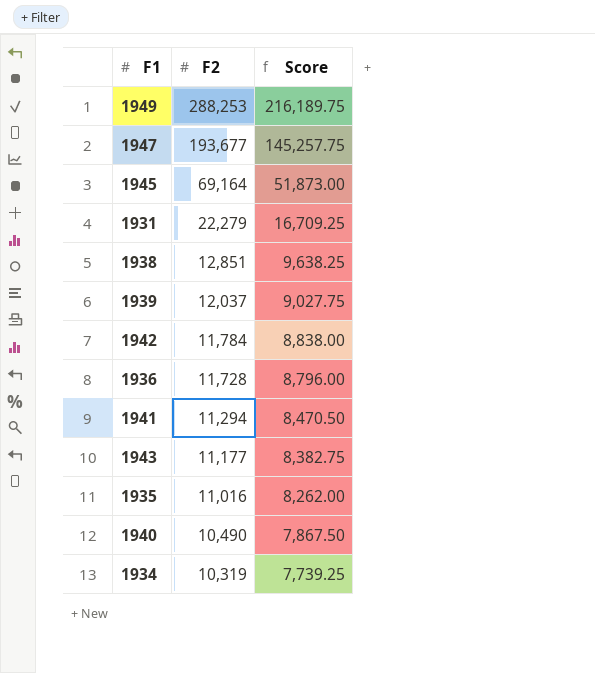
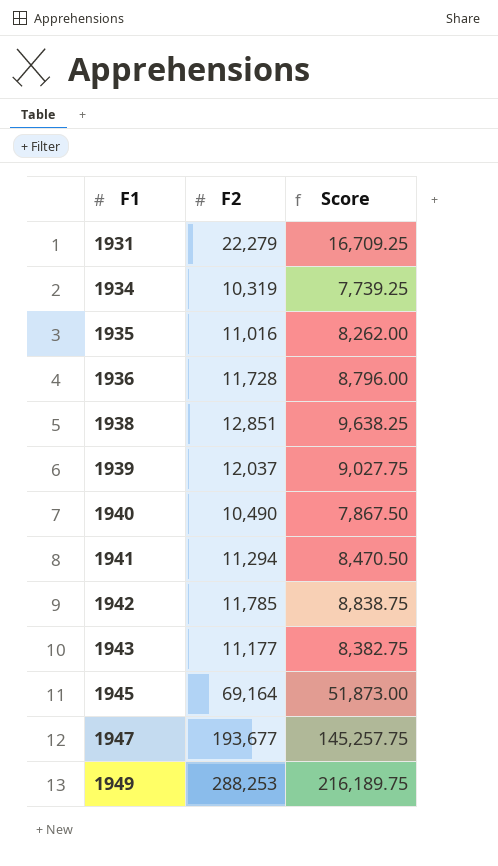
row order: F2 descending -> F1 ascending
1942 | F2: 11,784 -> 11,785
1942 | Score: 8,838.00 -> 8,838.75

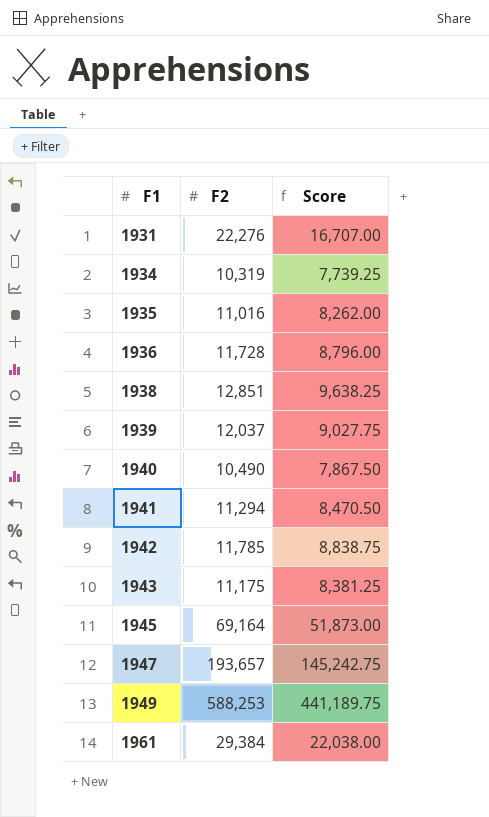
1931 | F2: 22,279 -> 22,276
1931 | Score: 16,709.25 -> 16,707.00
1943 | F2: 11,177 -> 11,175
1943 | Score: 8,382.75 -> 8,381.25
1947 | F2: 193,677 -> 193,657
1947 | Score: 145,257.75 -> 145,242.75
1949 | F2: 288,253 -> 588,253
1949 | Score: 216,189.75 -> 441,189.75
row 1961: none -> 29,384 | 22,038.00

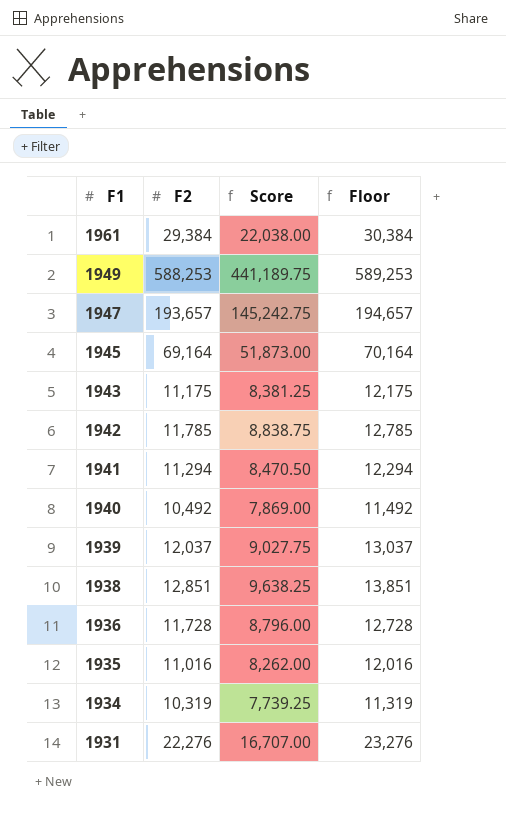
row order: F1 ascending -> F1 descending
column Floor | formula: none -> [F2] + 1000
1940 | F2: 10,490 -> 10,492
1940 | Score: 7,867.50 -> 7,869.00

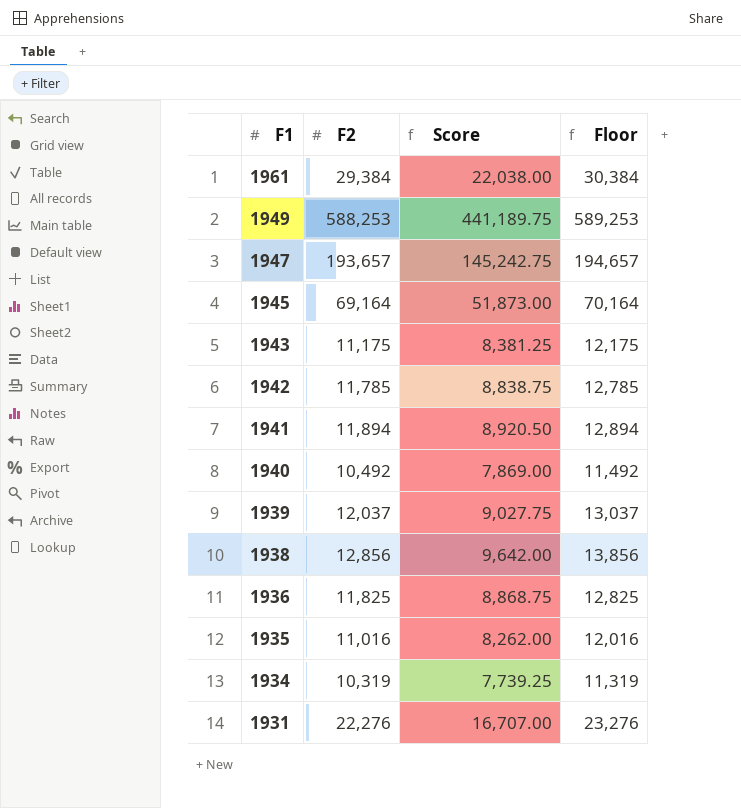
1941 | F2: 11,294 -> 11,894
1941 | Score: 8,470.50 -> 8,920.50
1941 | Floor: 12,294 -> 12,894
1938 | F2: 12,851 -> 12,856
1938 | Score: 9,638.25 -> 9,642.00
1938 | Floor: 13,851 -> 13,856
1936 | F2: 11,728 -> 11,825
1936 | Score: 8,796.00 -> 8,868.75
1936 | Floor: 12,728 -> 12,825

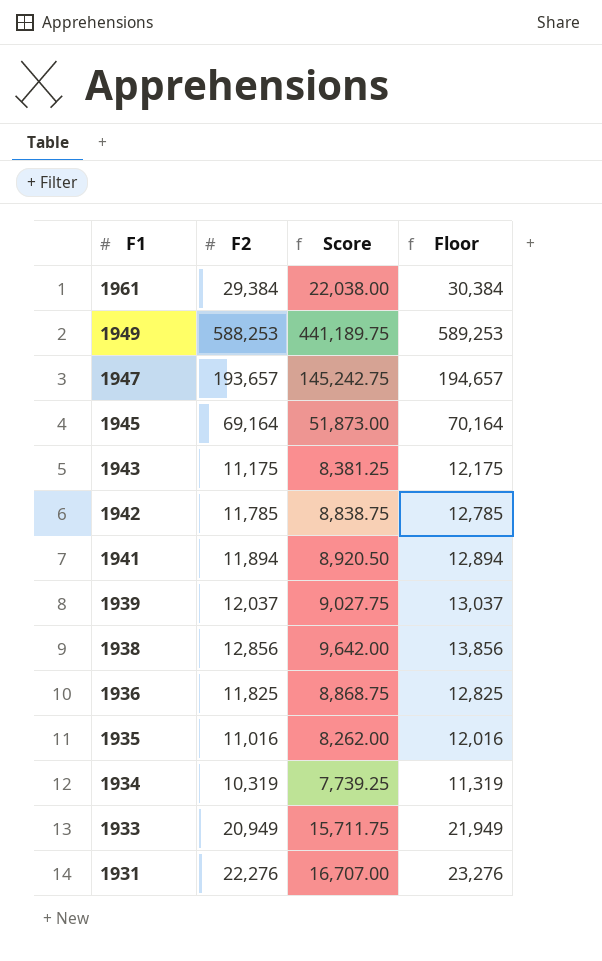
row 1940: 10,492 | 7,869.00 | 11,492 -> none
row 1933: none -> 20,949 | 15,711.75 | 21,949

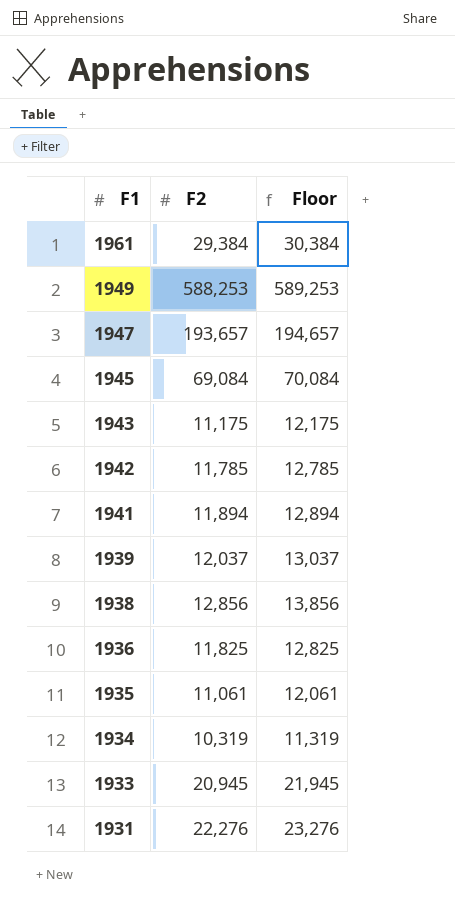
column Score | formula: [F2] * 0.75 -> none
1945 | F2: 69,164 -> 69,084
1945 | Floor: 70,164 -> 70,084
1935 | F2: 11,016 -> 11,061
1935 | Floor: 12,016 -> 12,061
1933 | F2: 20,949 -> 20,945
1933 | Floor: 21,949 -> 21,945

